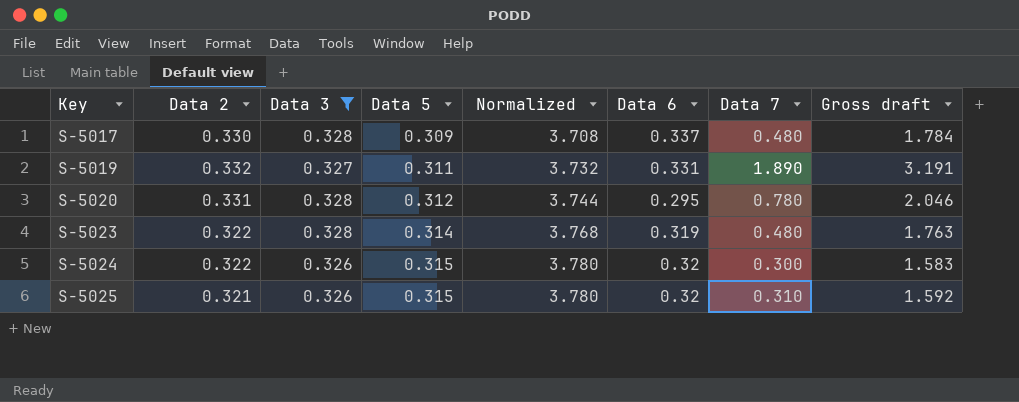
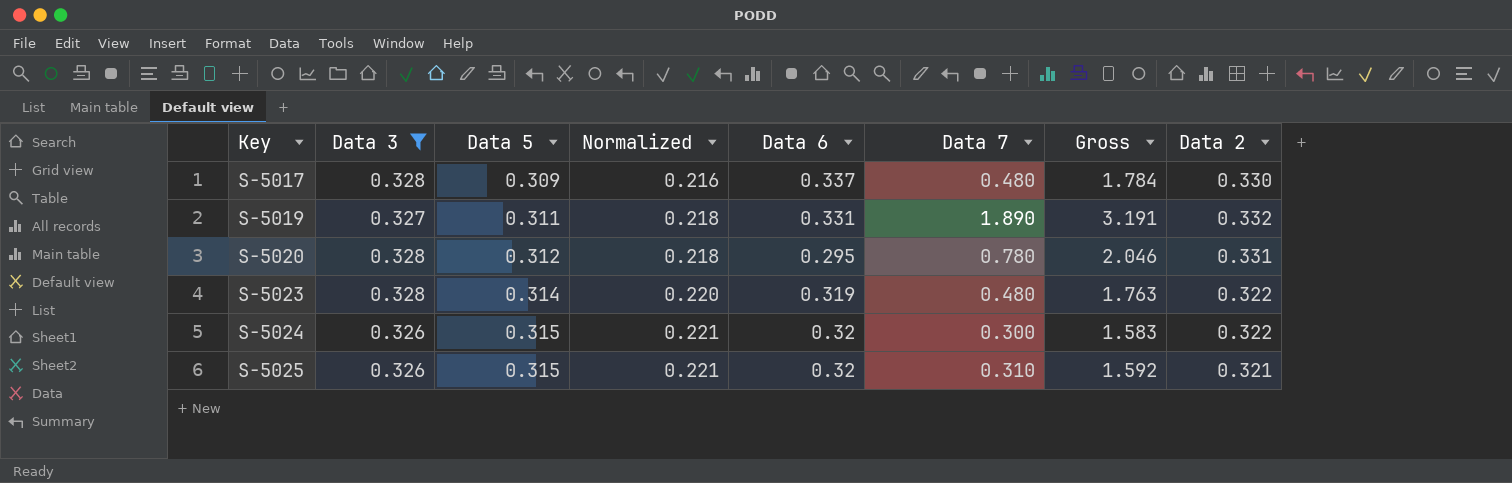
column Normalized | formula: [Data 5] * 12 -> [Data 5] * 0.7
column name: Gross draft -> Gross
column Data 2 | position: 2 -> 8

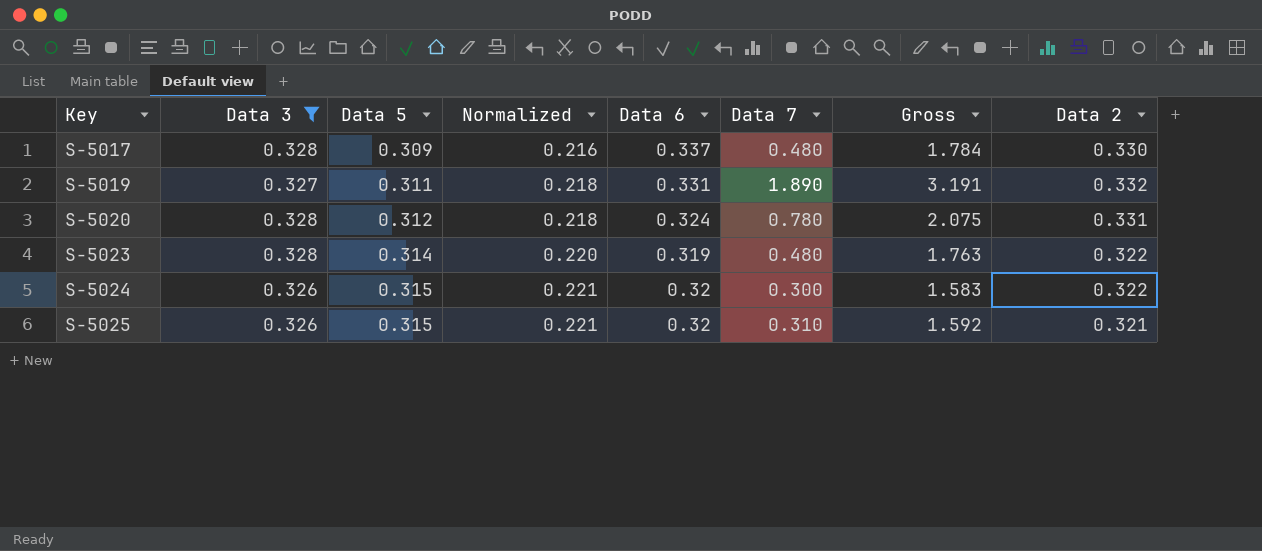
S-5020 | Data 6: 0.295 -> 0.324
S-5020 | Gross: 2.046 -> 2.075

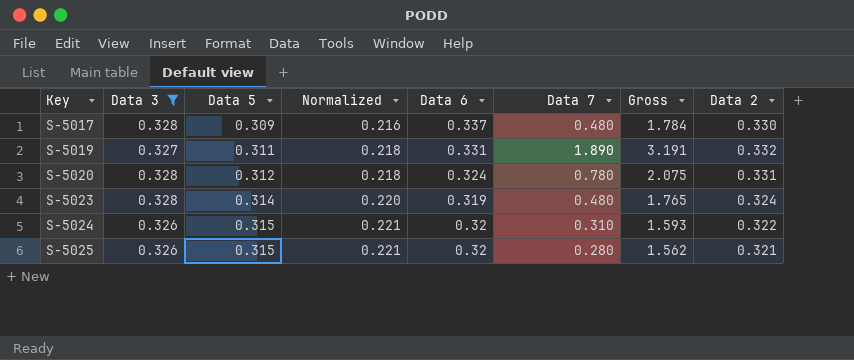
S-5023 | Gross: 1.763 -> 1.765
S-5023 | Data 2: 0.322 -> 0.324
S-5024 | Data 7: 0.300 -> 0.310
S-5024 | Gross: 1.583 -> 1.593
S-5025 | Data 7: 0.310 -> 0.280
S-5025 | Gross: 1.592 -> 1.562

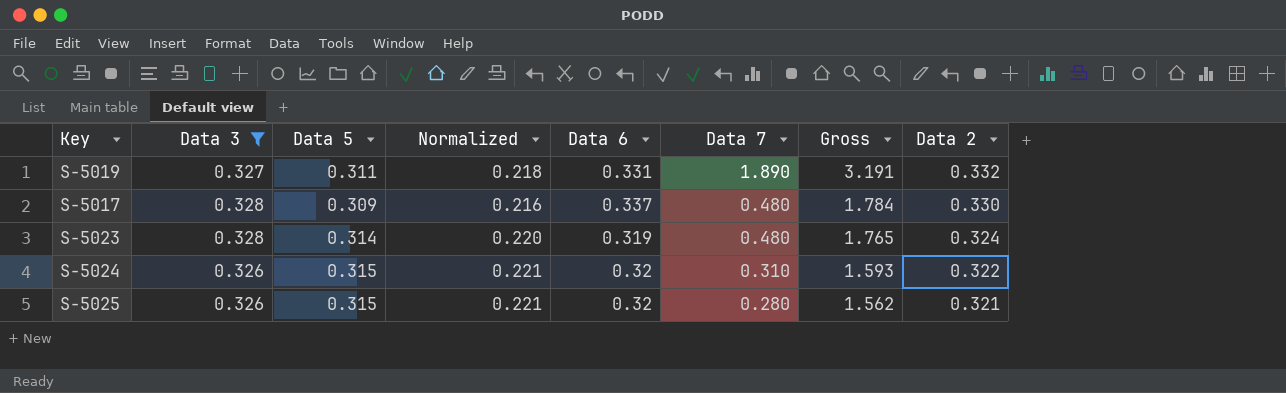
row order: Key ascending -> Data 7 descending
row S-5020: 0.328 | 0.312 | 0.218 | 0.324 | 0.780 | 2.075 | 0.331 -> none

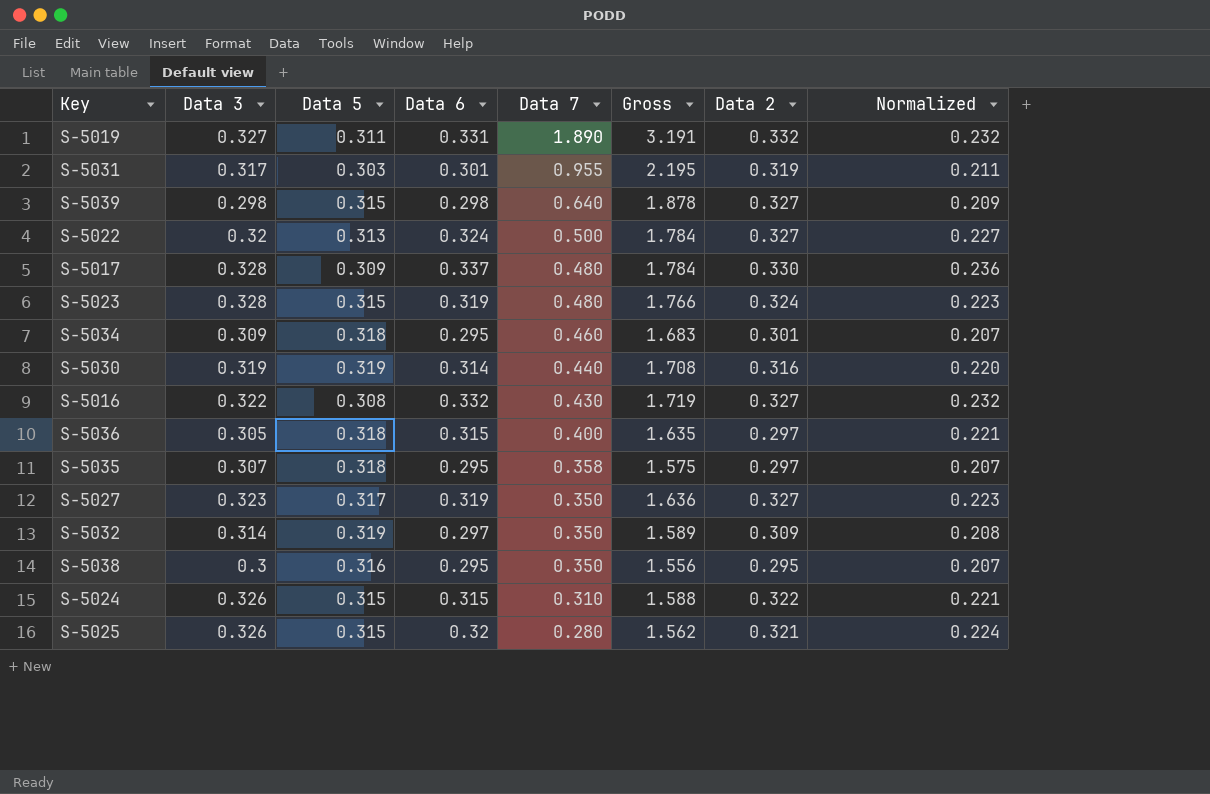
filter: Data 3 >= 0.326 -> none
column Normalized | formula: [Data 5] * 0.7 -> [Data 6] * 0.7
column Normalized | position: 4 -> 8
S-5023 | Data 5: 0.314 -> 0.315
S-5023 | Gross: 1.765 -> 1.766
S-5024 | Data 6: 0.32 -> 0.315
S-5024 | Gross: 1.593 -> 1.588

